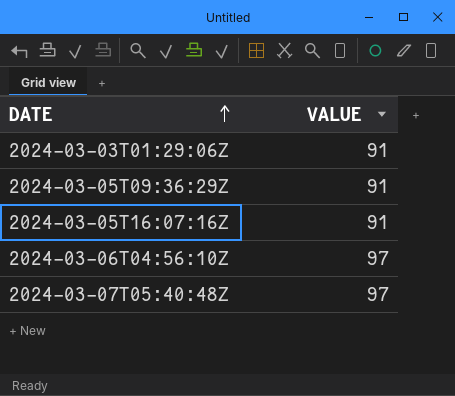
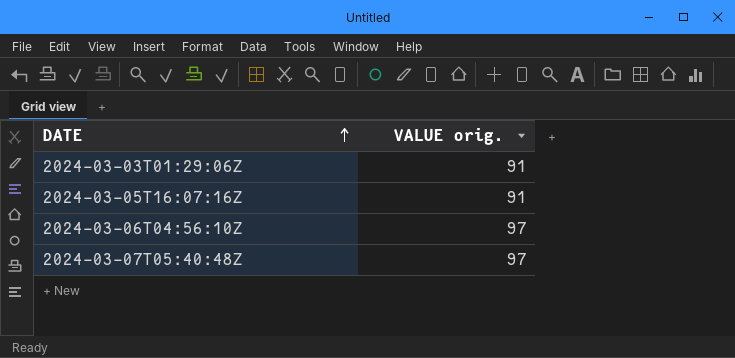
column name: VALUE -> VALUE orig.
row 2024-03-05T09:36:29Z: 91 -> none

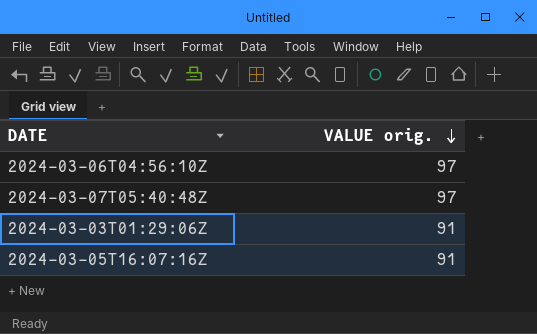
row order: DATE ascending -> VALUE orig. descending

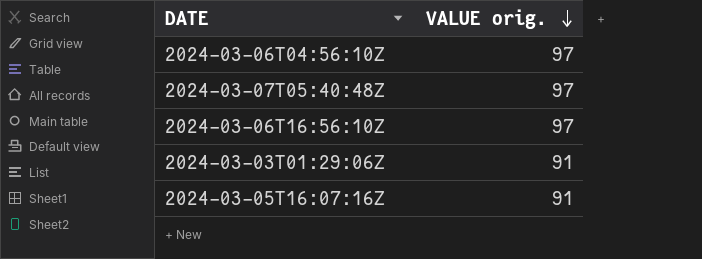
row 2024-03-06T16:56:10Z: none -> 97

